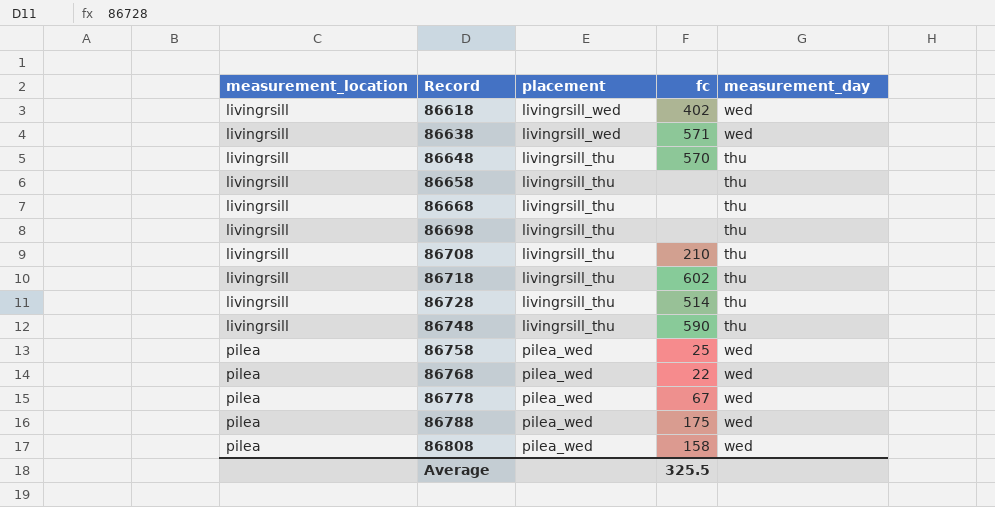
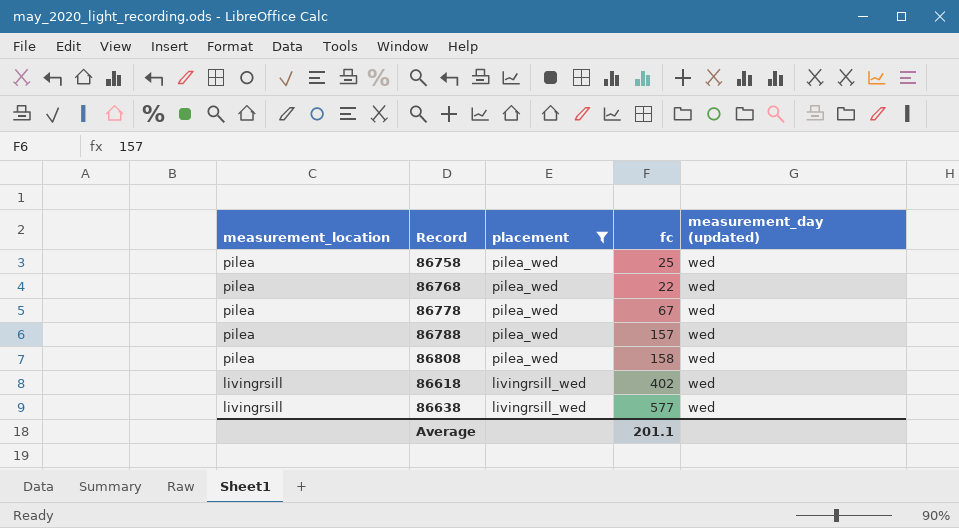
filter: none -> placement != livingrsill_thu
row order: measurement_location ascending -> measurement_location descending
column name: measurement_day -> measurement_day (updated)
86788 | fc: 175 -> 157
86638 | fc: 571 -> 577
Average | fc: 325.5 -> 201.1

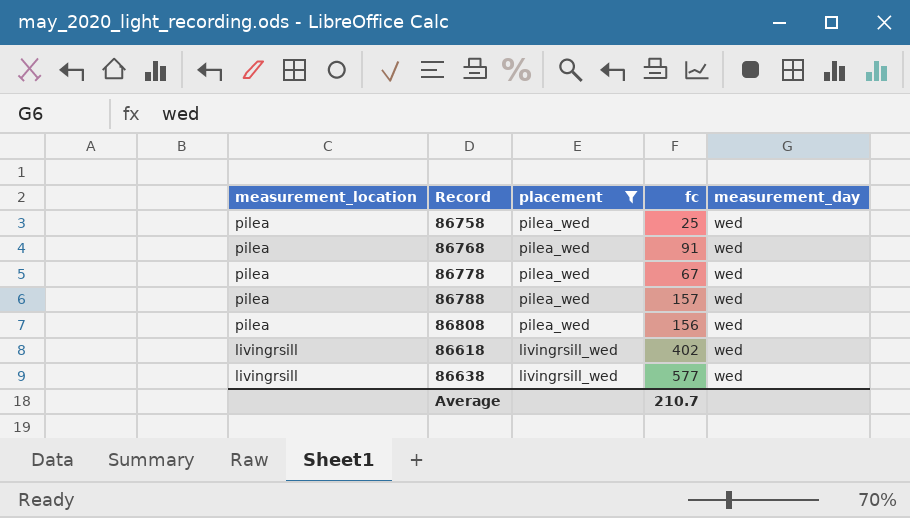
column name: measurement_day (updated) -> measurement_day
86768 | fc: 22 -> 91
86808 | fc: 158 -> 156
Average | fc: 201.1 -> 210.7

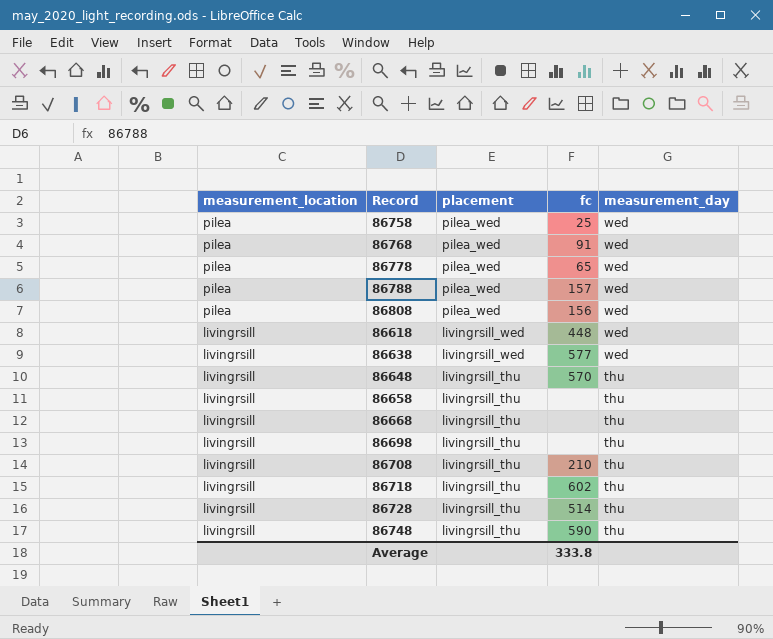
filter: placement != livingrsill_thu -> none
86778 | fc: 67 -> 65
86618 | fc: 402 -> 448
Average | fc: 210.7 -> 333.8

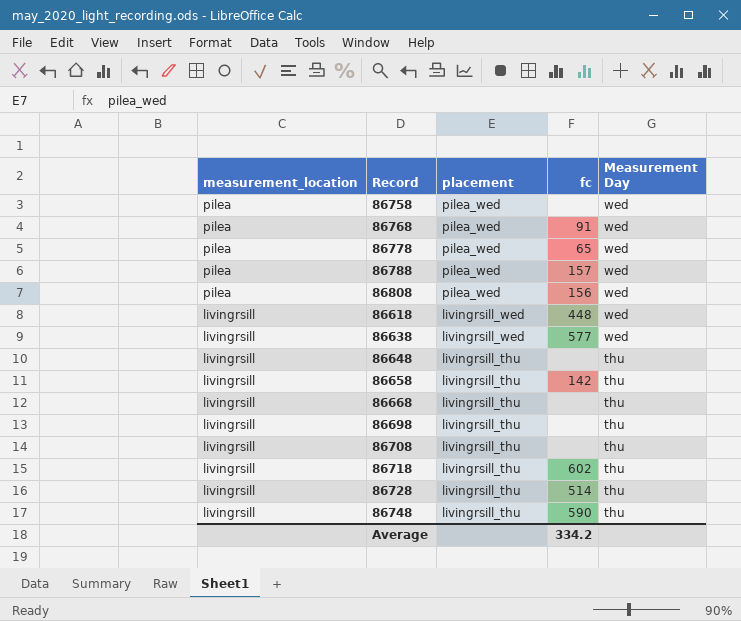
column name: measurement_day -> Measurement Day
86758 | fc: 25 -> none
86648 | fc: 570 -> none
86658 | fc: none -> 142
86708 | fc: 210 -> none
Average | fc: 333.8 -> 334.2

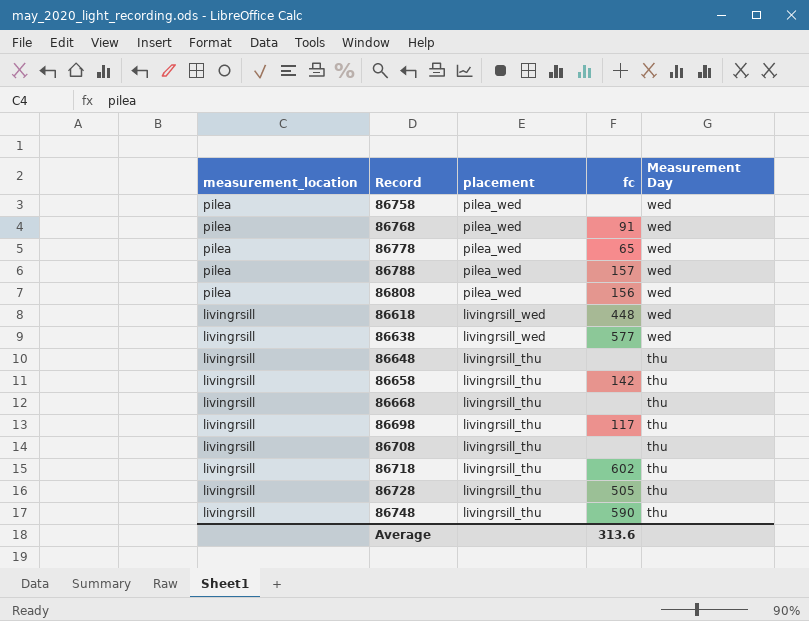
86698 | fc: none -> 117
86728 | fc: 514 -> 505
Average | fc: 334.2 -> 313.6

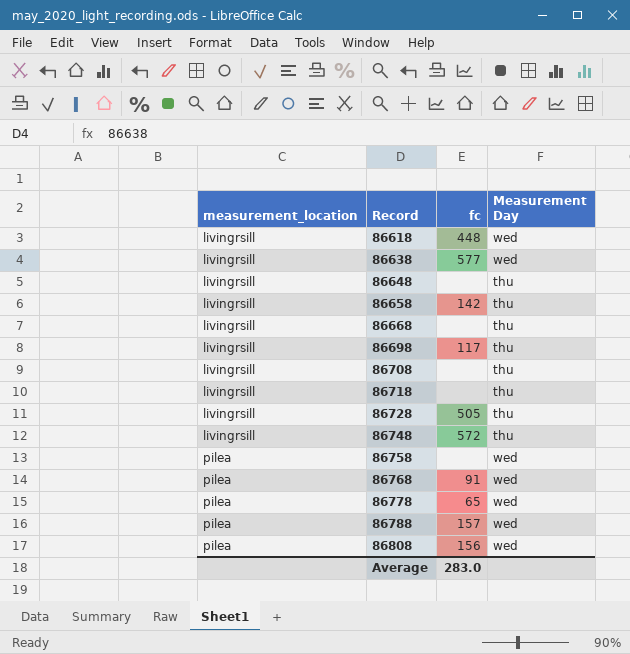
row order: measurement_location descending -> measurement_location ascending
column placement | position: 3 -> none
86718 | fc: 602 -> none
86748 | fc: 590 -> 572
Average | fc: 313.6 -> 283.0

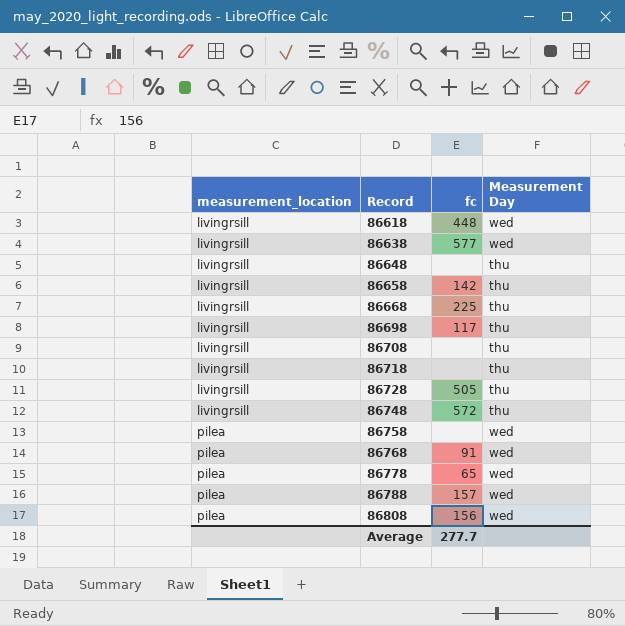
86668 | fc: none -> 225
Average | fc: 283.0 -> 277.7

